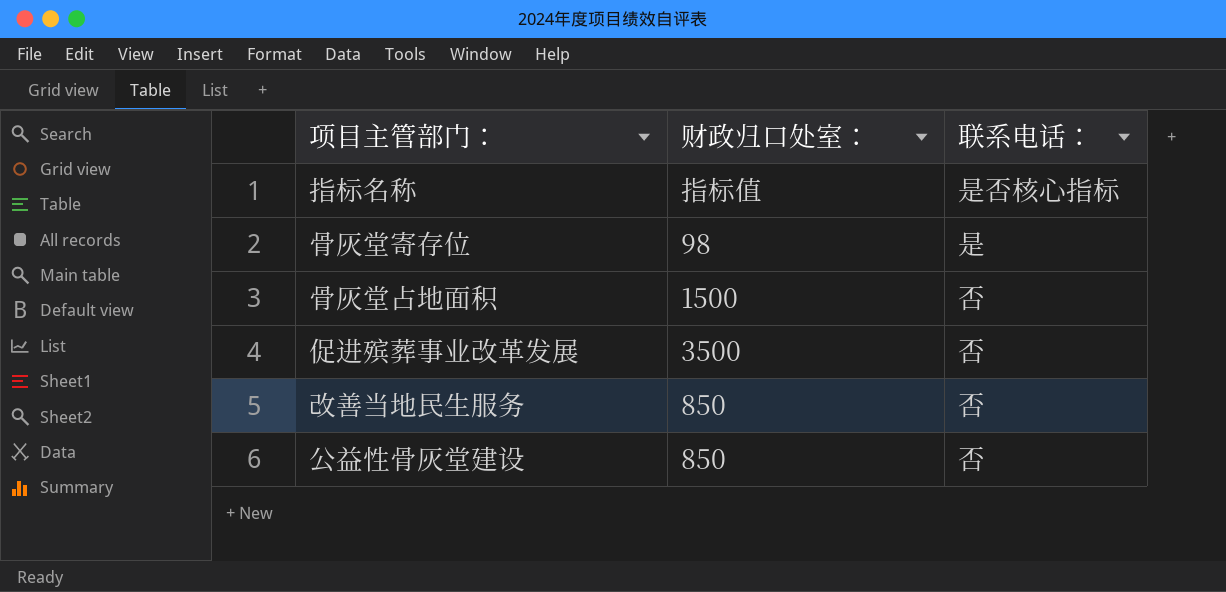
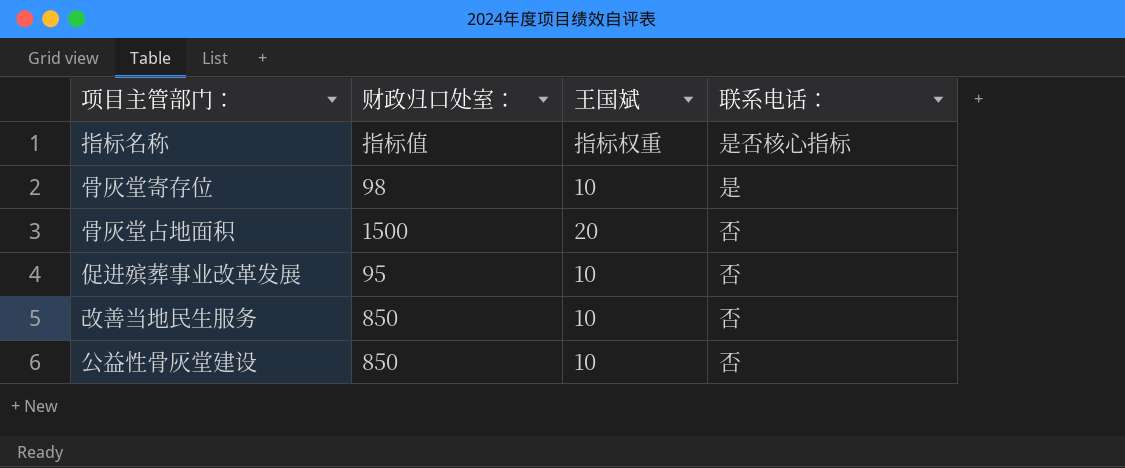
column 王国斌 | position: none -> 3
促进殡葬事业改革发展 | 财政归口处室：: 3500 -> 95

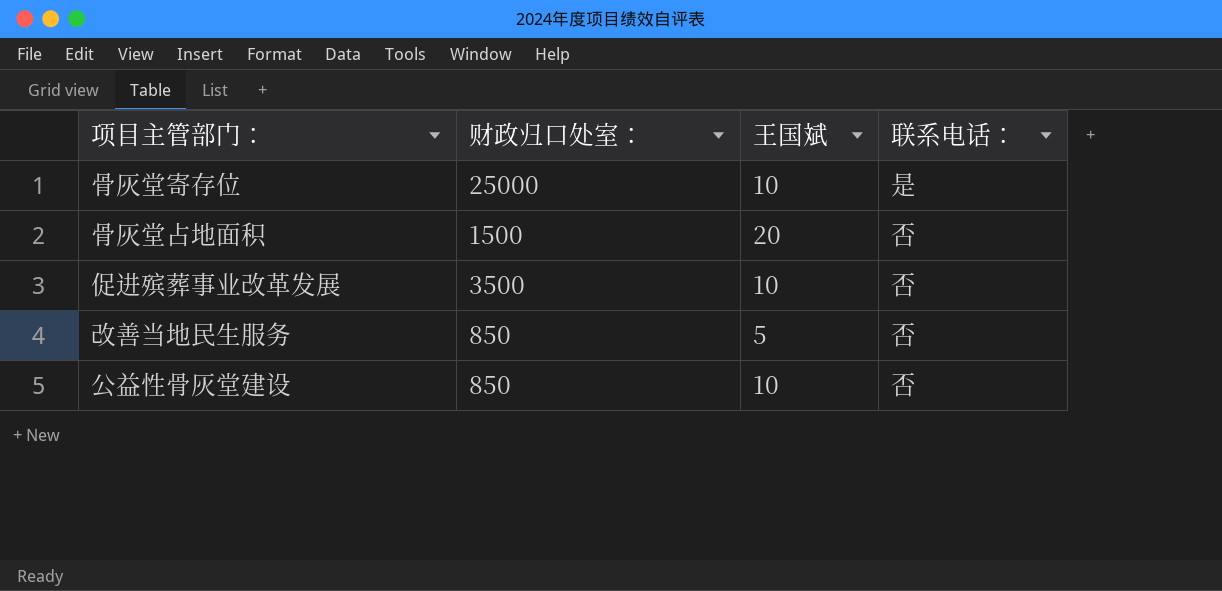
row 指标名称: 指标值 | 指标权重 | 是否核心指标 -> none
骨灰堂寄存位 | 财政归口处室：: 98 -> 25000
促进殡葬事业改革发展 | 财政归口处室：: 95 -> 3500
改善当地民生服务 | 王国斌: 10 -> 5

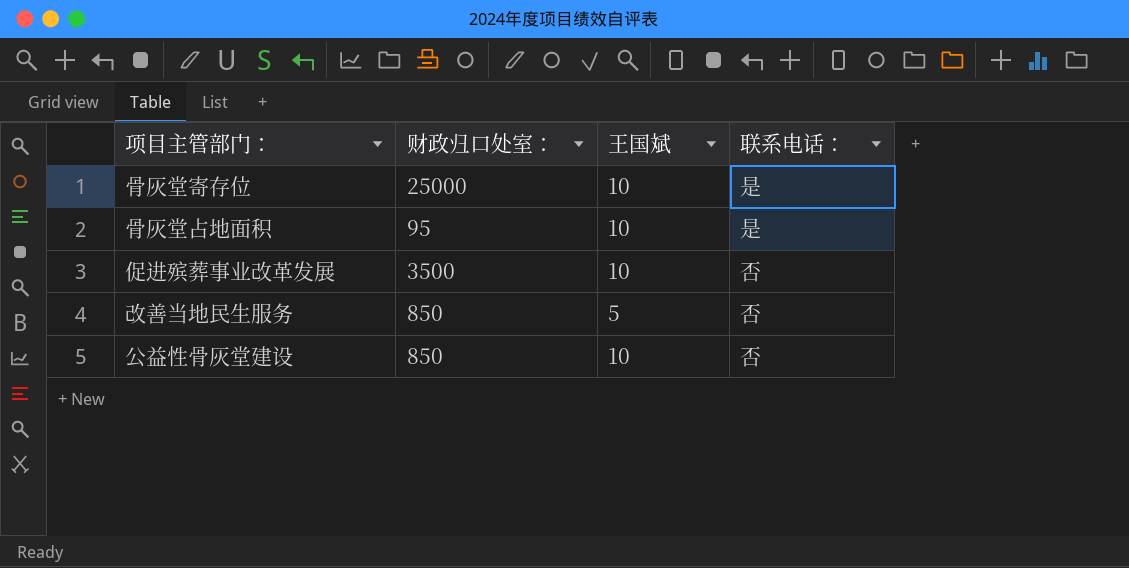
骨灰堂占地面积 | 财政归口处室：: 1500 -> 95
骨灰堂占地面积 | 王国斌: 20 -> 10
骨灰堂占地面积 | 联系电话：: 否 -> 是

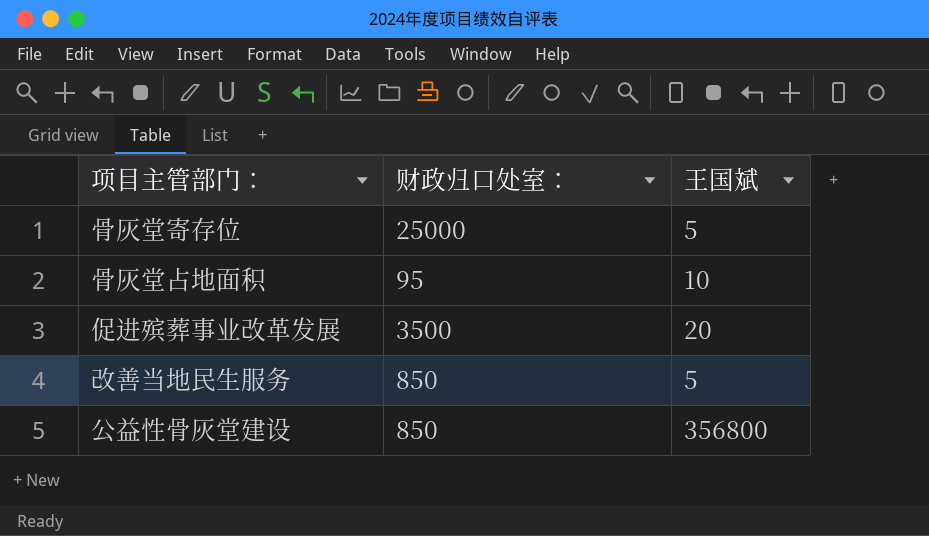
column 联系电话： | position: 4 -> none
骨灰堂寄存位 | 王国斌: 10 -> 5
促进殡葬事业改革发展 | 王国斌: 10 -> 20
公益性骨灰堂建设 | 王国斌: 10 -> 356800

